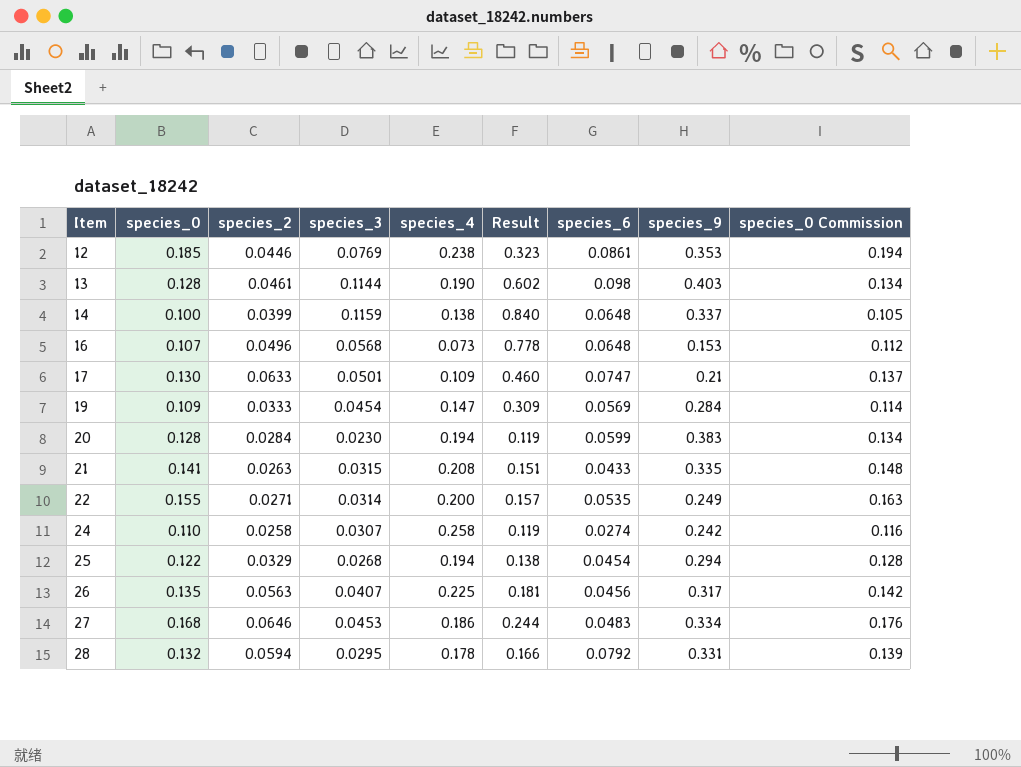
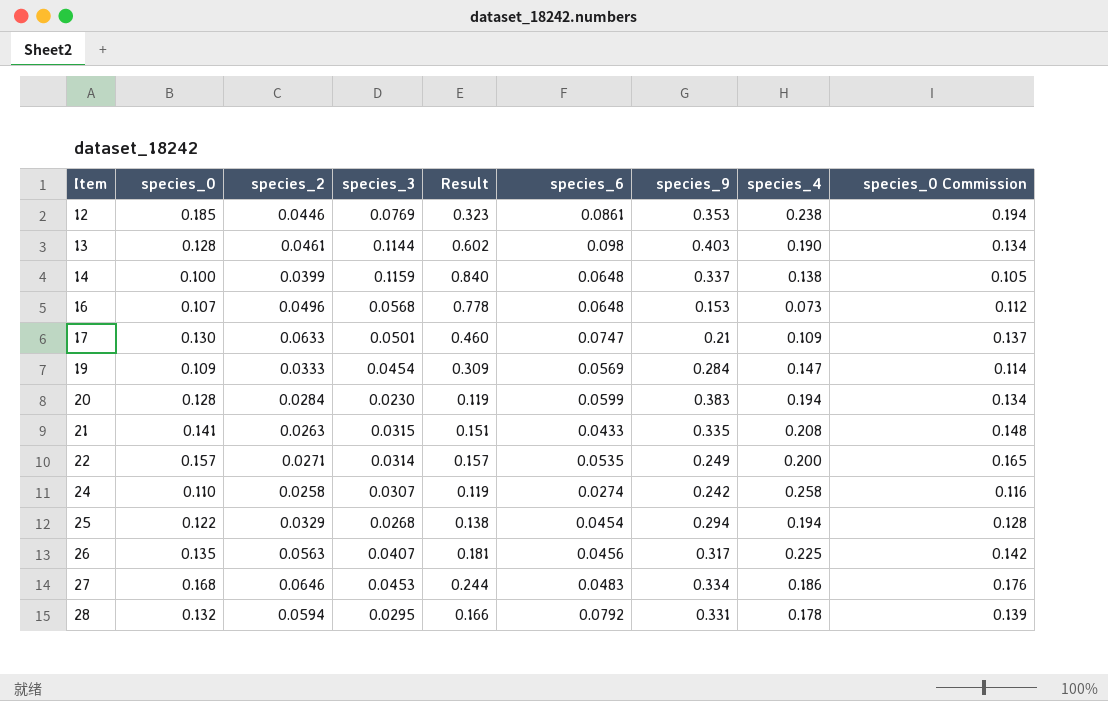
column species_4 | position: 5 -> 8
22 | species_0: 0.155 -> 0.157
22 | species_0 Commission: 0.163 -> 0.165

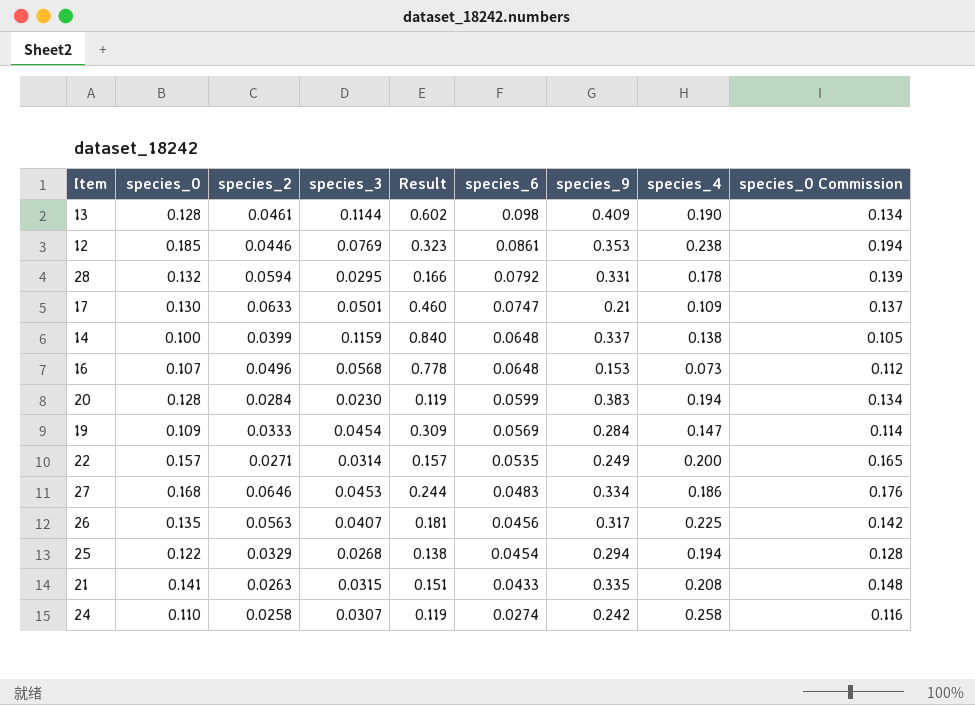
row order: Item ascending -> species_6 descending
13 | species_9: 0.403 -> 0.409

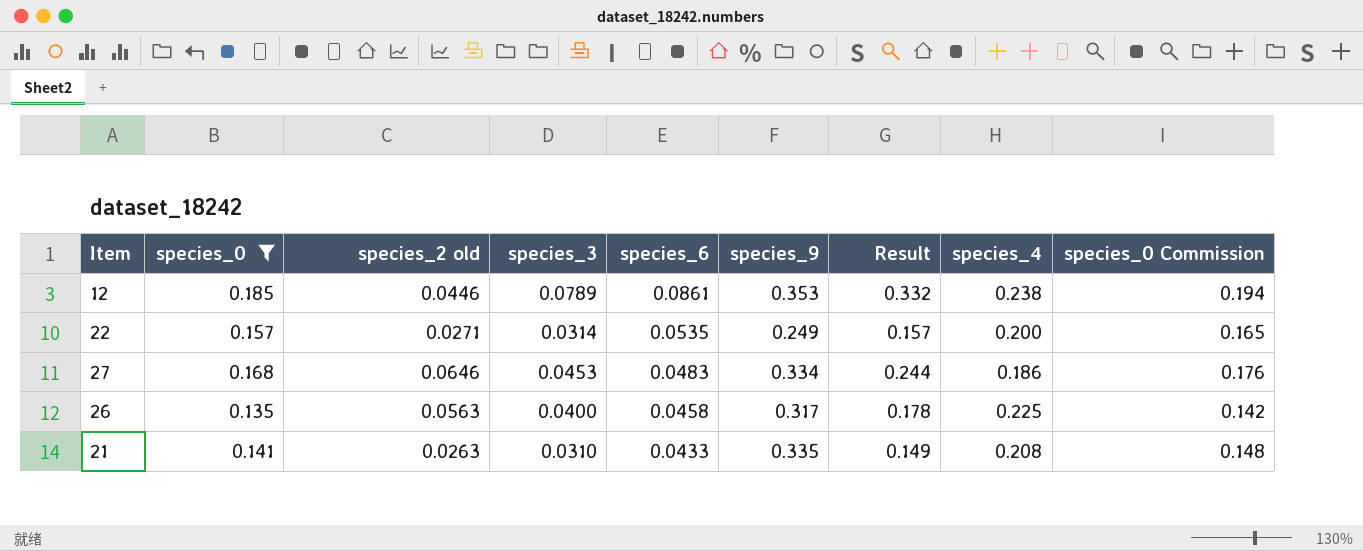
filter: none -> species_0 >= 0.135
column name: species_2 -> species_2 old
column Result | position: 5 -> 7
12 | species_3: 0.0769 -> 0.0789
12 | Result: 0.323 -> 0.332
26 | species_3: 0.0407 -> 0.0400
26 | species_6: 0.0456 -> 0.0458
26 | Result: 0.181 -> 0.178
21 | species_3: 0.0315 -> 0.0310
21 | Result: 0.151 -> 0.149

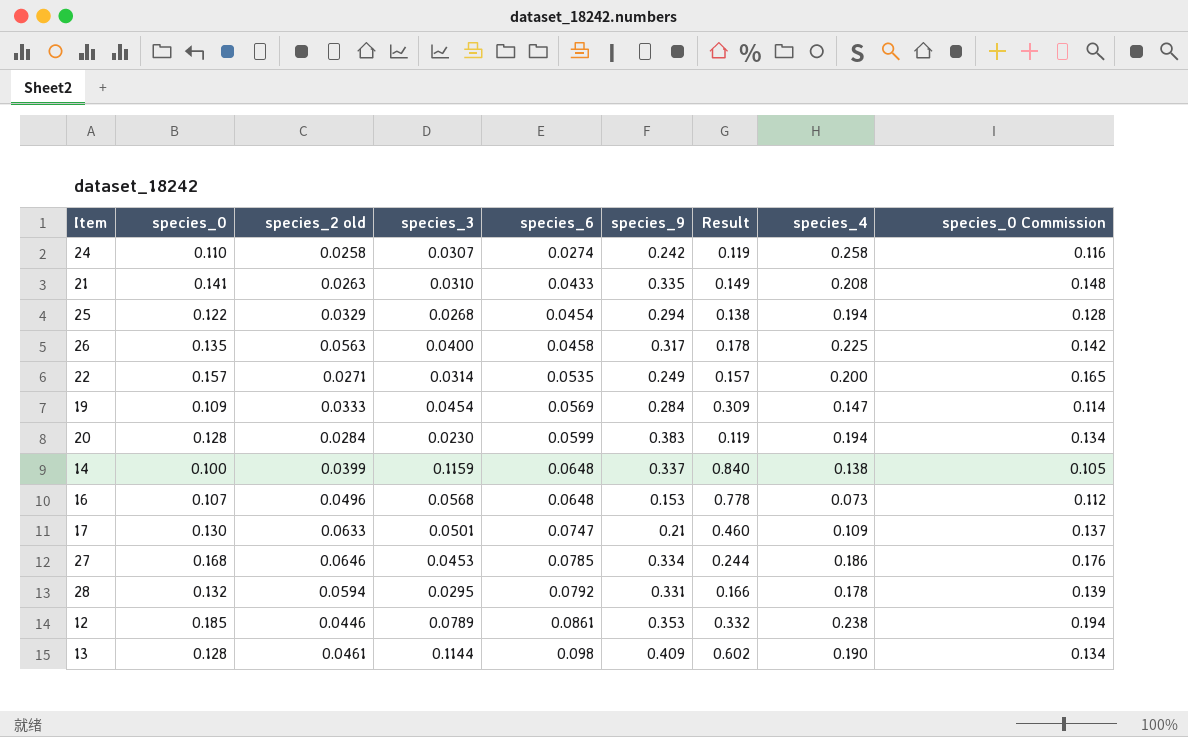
filter: species_0 >= 0.135 -> none
row order: species_6 descending -> species_6 ascending
27 | species_6: 0.0483 -> 0.0785

